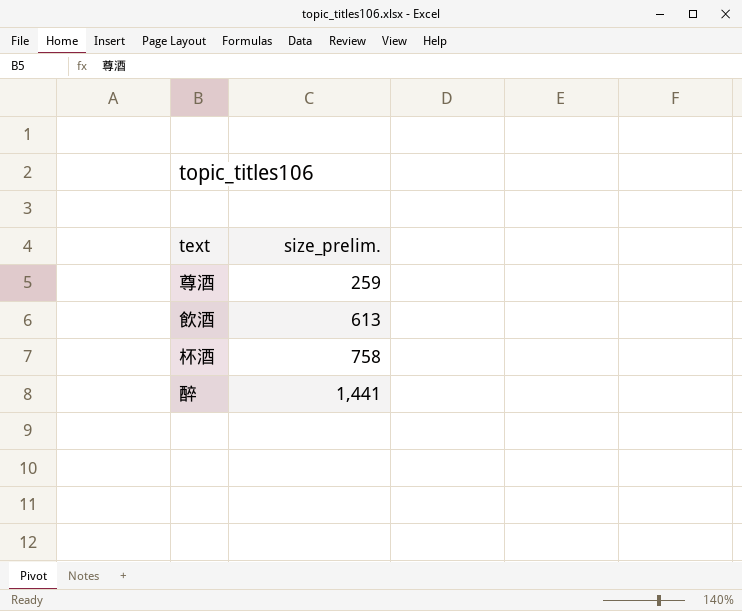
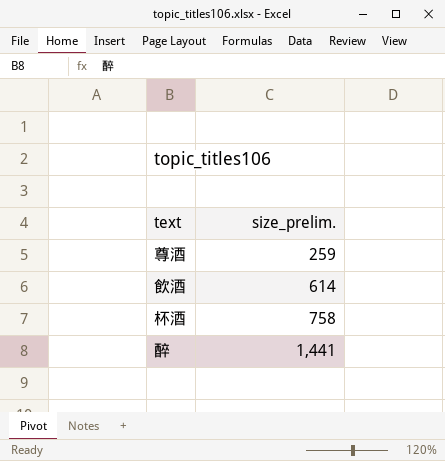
飲酒 | size_prelim.: 613 -> 614

